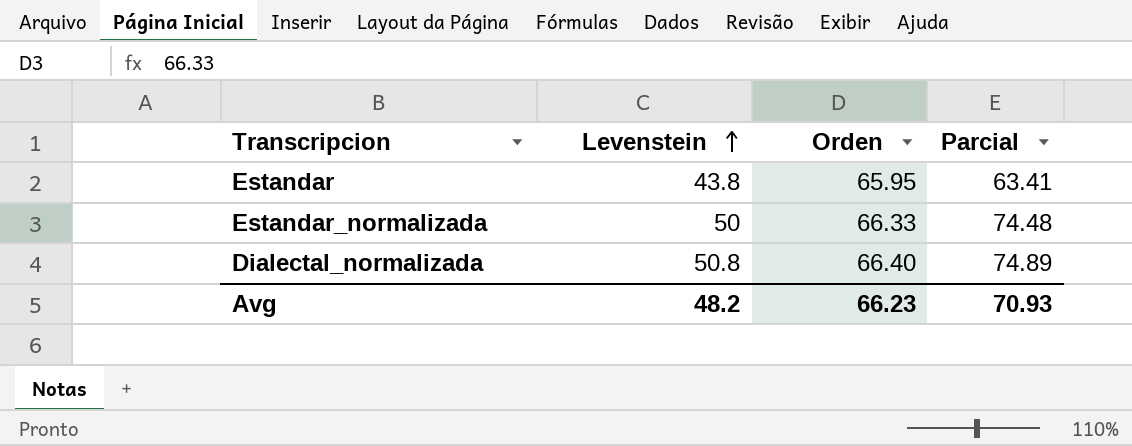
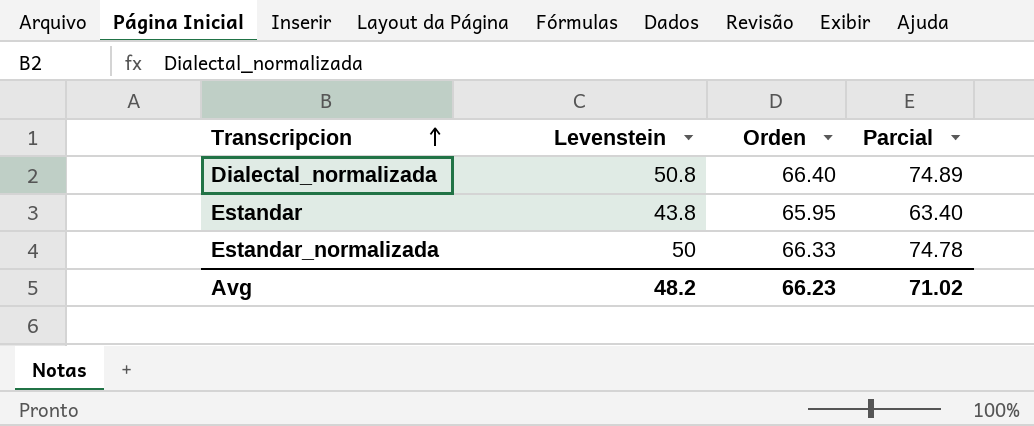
row order: Levenstein ascending -> Transcripcion ascending
Estandar | Parcial: 63.41 -> 63.40
Estandar_normalizada | Parcial: 74.48 -> 74.78
Avg | Parcial: 70.93 -> 71.02

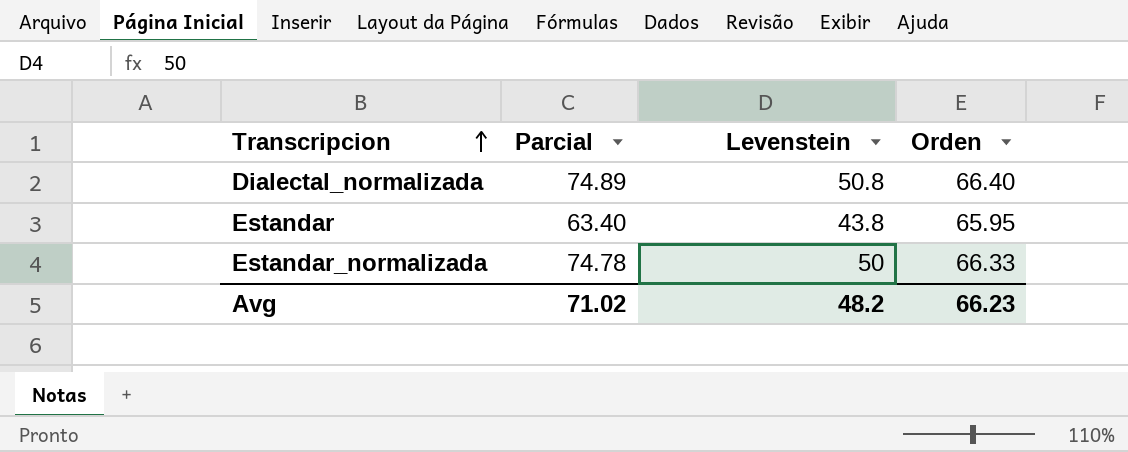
column Parcial | position: 4 -> 2

